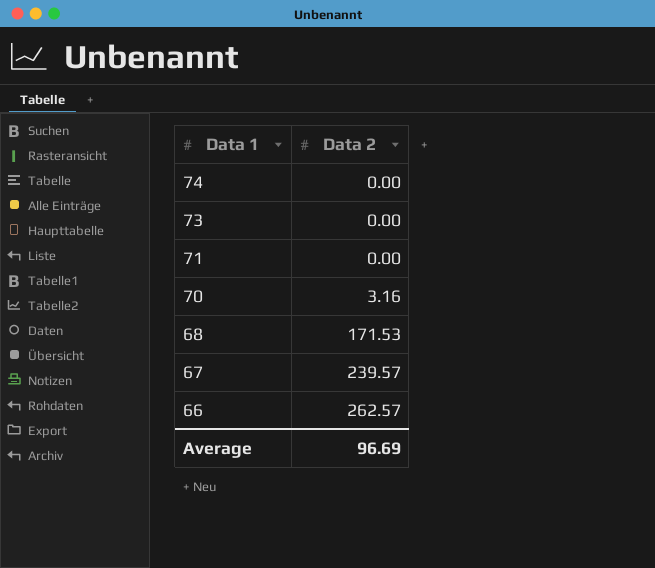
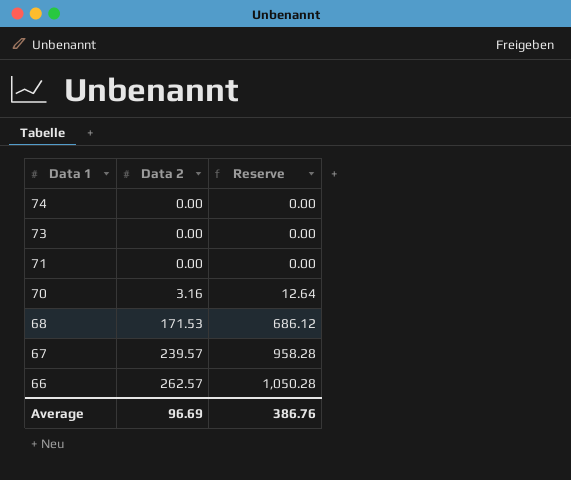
column Reserve | formula: none -> [Data 2] * 4

